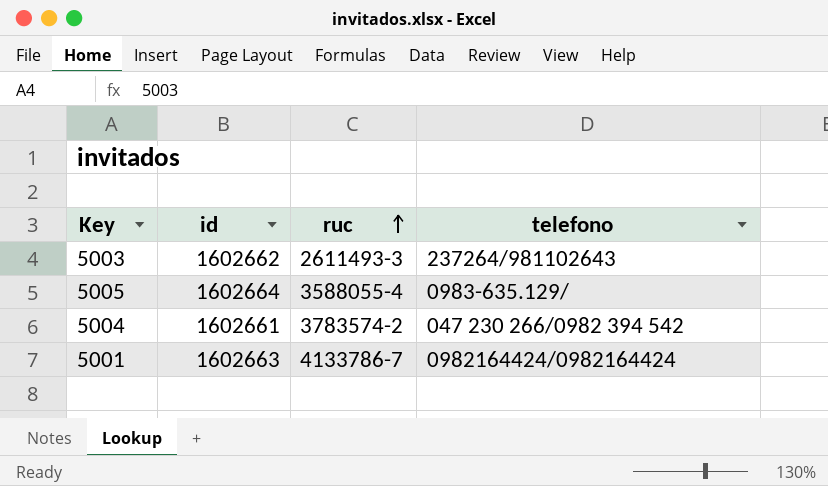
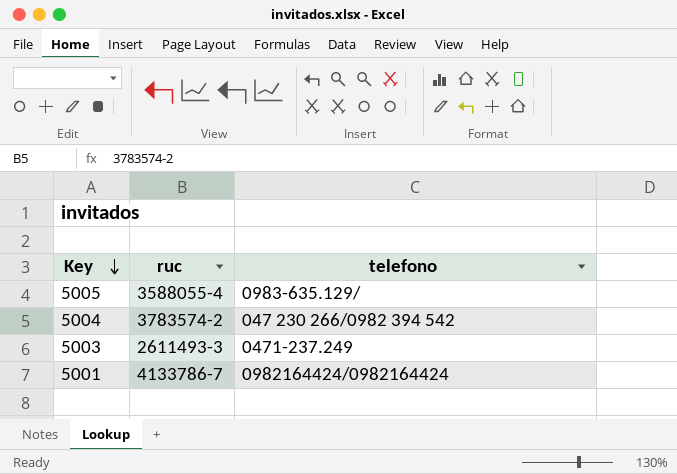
row order: ruc ascending -> Key descending
column id | position: 2 -> none
5003 | telefono: 237264/981102643 -> 0471-237.249

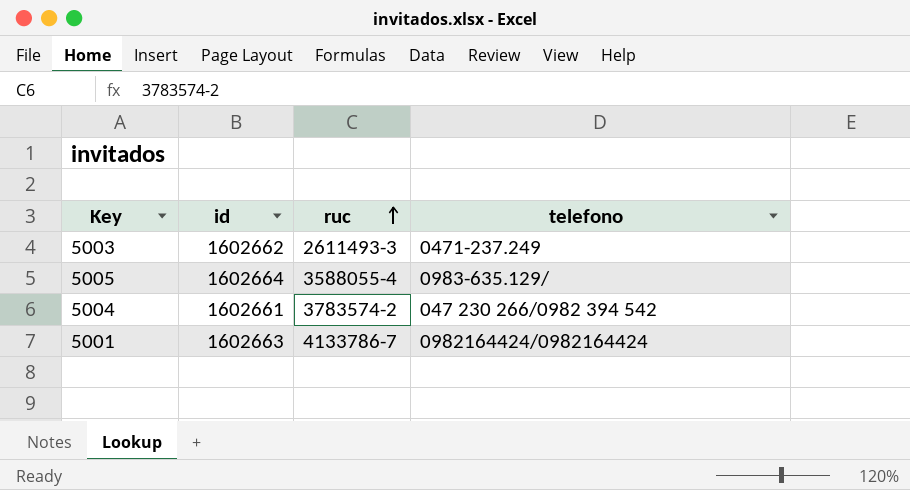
row order: Key descending -> ruc ascending
column id | position: none -> 2

